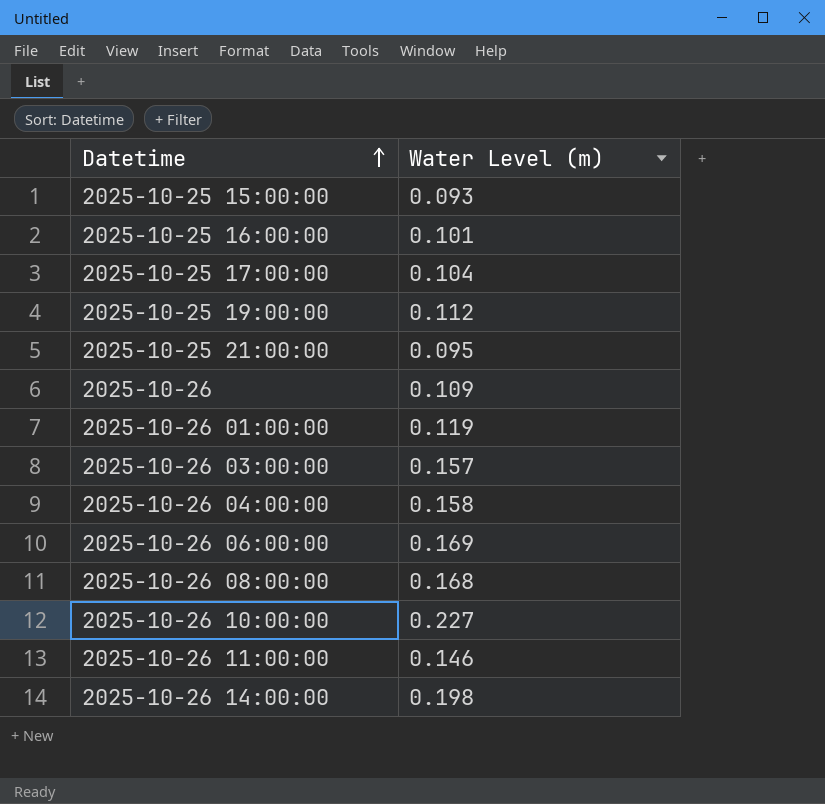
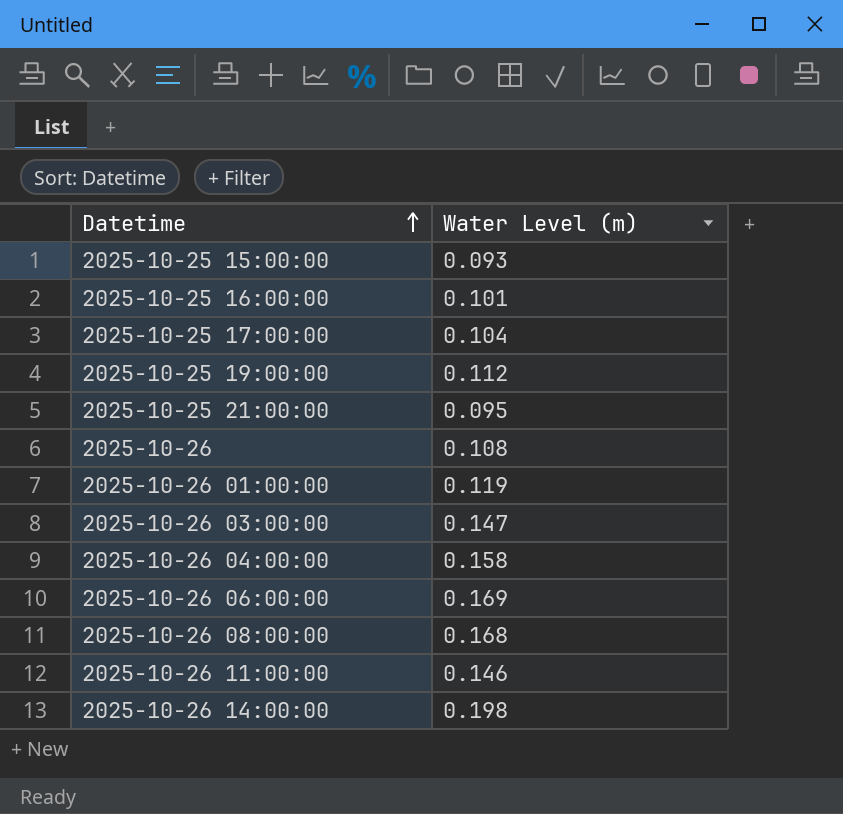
row 2025-10-26 10:00:00: 0.227 -> none
2025-10-26 | Water Level (m): 0.109 -> 0.108
2025-10-26 03:00:00 | Water Level (m): 0.157 -> 0.147

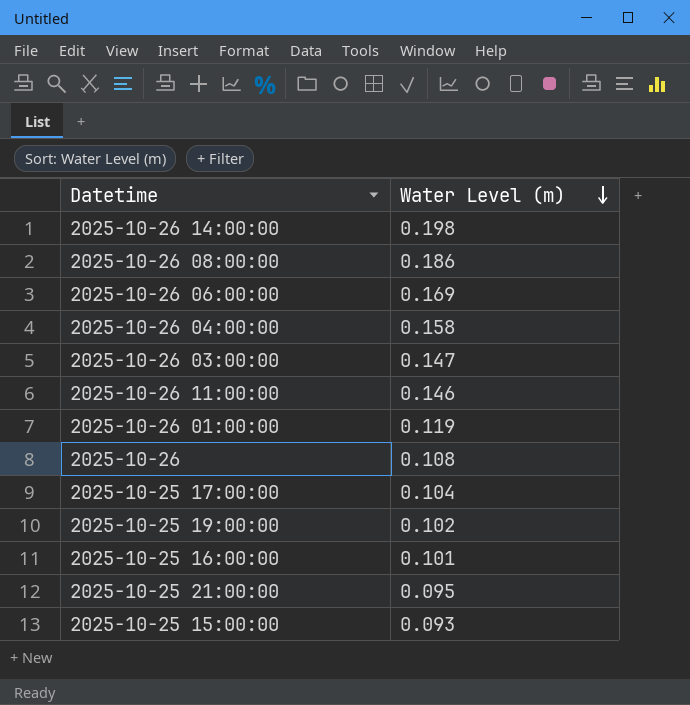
row order: Datetime ascending -> Water Level (m) descending
2025-10-26 08:00:00 | Water Level (m): 0.168 -> 0.186
2025-10-25 19:00:00 | Water Level (m): 0.112 -> 0.102

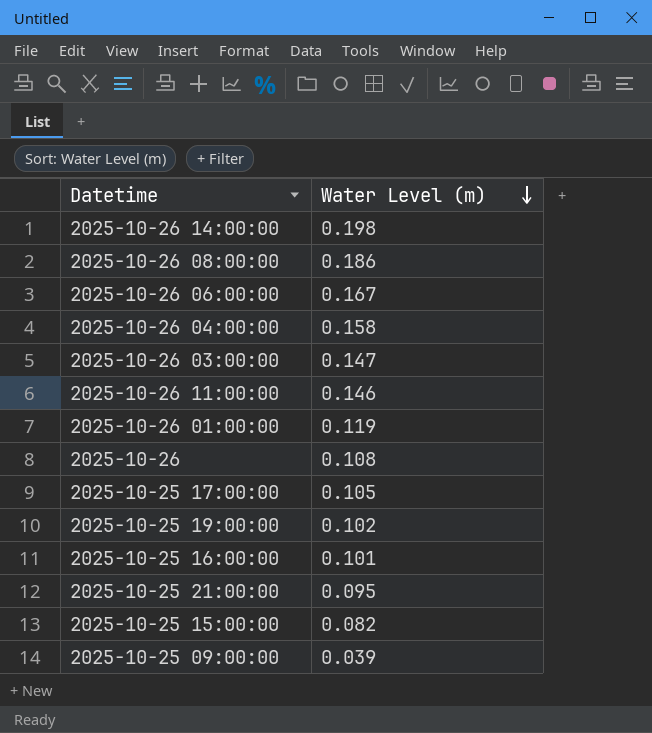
2025-10-26 06:00:00 | Water Level (m): 0.169 -> 0.167
2025-10-25 17:00:00 | Water Level (m): 0.104 -> 0.105
2025-10-25 15:00:00 | Water Level (m): 0.093 -> 0.082
row 2025-10-25 09:00:00: none -> 0.039

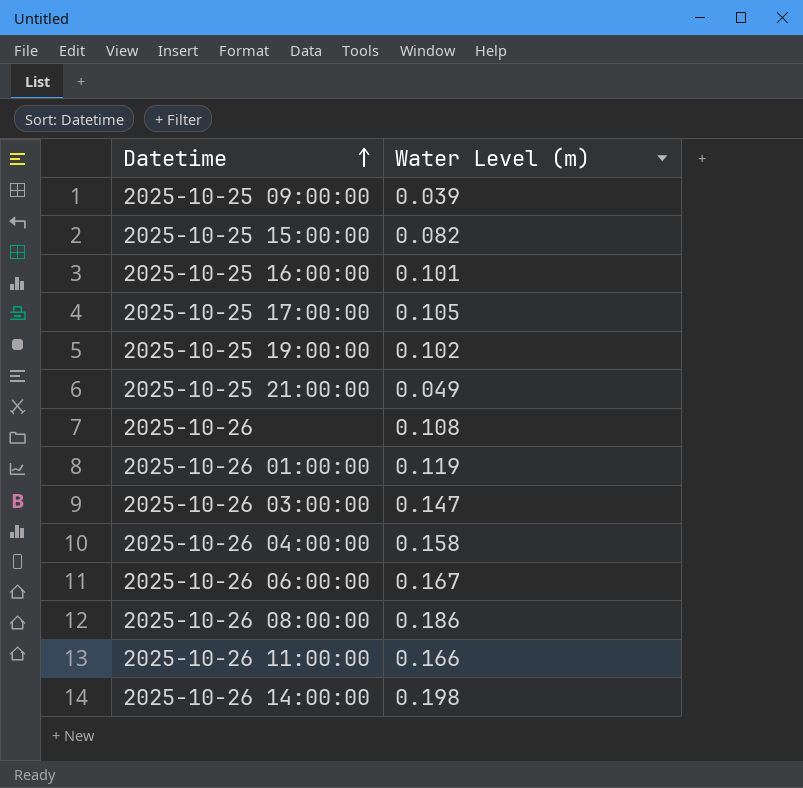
row order: Water Level (m) descending -> Datetime ascending
2025-10-25 21:00:00 | Water Level (m): 0.095 -> 0.049
2025-10-26 11:00:00 | Water Level (m): 0.146 -> 0.166

